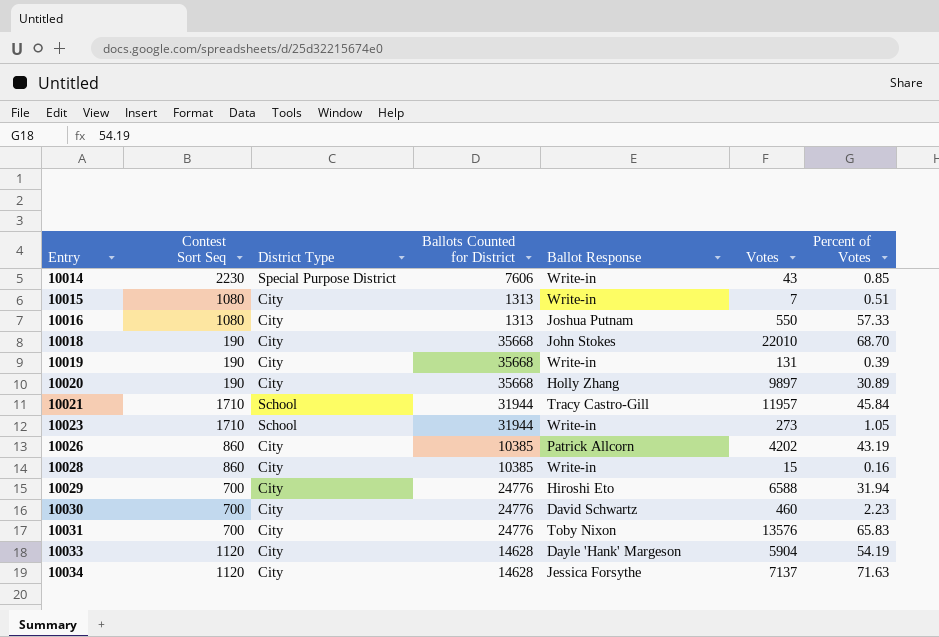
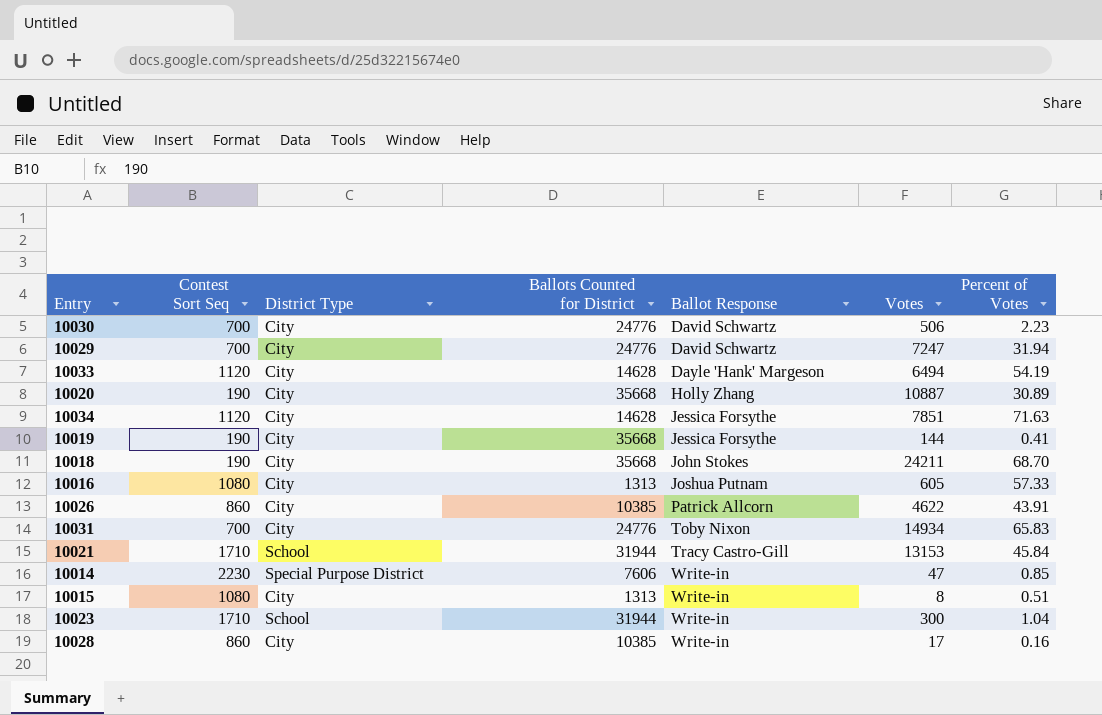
row order: Entry ascending -> Ballot Response ascending
10030 | Votes: 460 -> 506
10029 | Ballot Response: Hiroshi Eto -> David Schwartz
10029 | Votes: 6588 -> 7247
10033 | Votes: 5904 -> 6494
10020 | Votes: 9897 -> 10887
10034 | Votes: 7137 -> 7851
10019 | Ballot Response: Write-in -> Jessica Forsythe
10019 | Votes: 131 -> 144
10019 | Percent of Votes: 0.39 -> 0.41
10018 | Votes: 22010 -> 24211
10016 | Votes: 550 -> 605
10026 | Votes: 4202 -> 4622
10026 | Percent of Votes: 43.19 -> 43.91
10031 | Votes: 13576 -> 14934
10021 | Votes: 11957 -> 13153
10014 | Votes: 43 -> 47
10015 | Votes: 7 -> 8
10023 | Votes: 273 -> 300
10023 | Percent of Votes: 1.05 -> 1.04
10028 | Votes: 15 -> 17

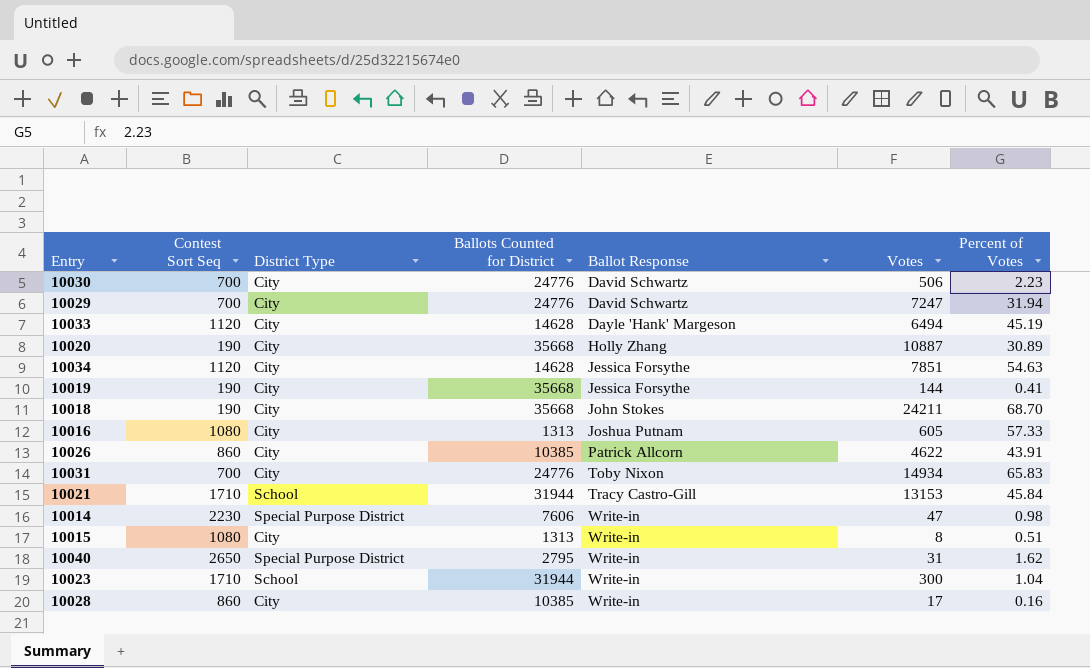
10033 | Percent of Votes: 54.19 -> 45.19
10034 | Percent of Votes: 71.63 -> 54.63
10014 | Percent of Votes: 0.85 -> 0.98
row 10040: none -> 2650 | Special Purpose District | 2795 | Write-in | 31 | 1.62

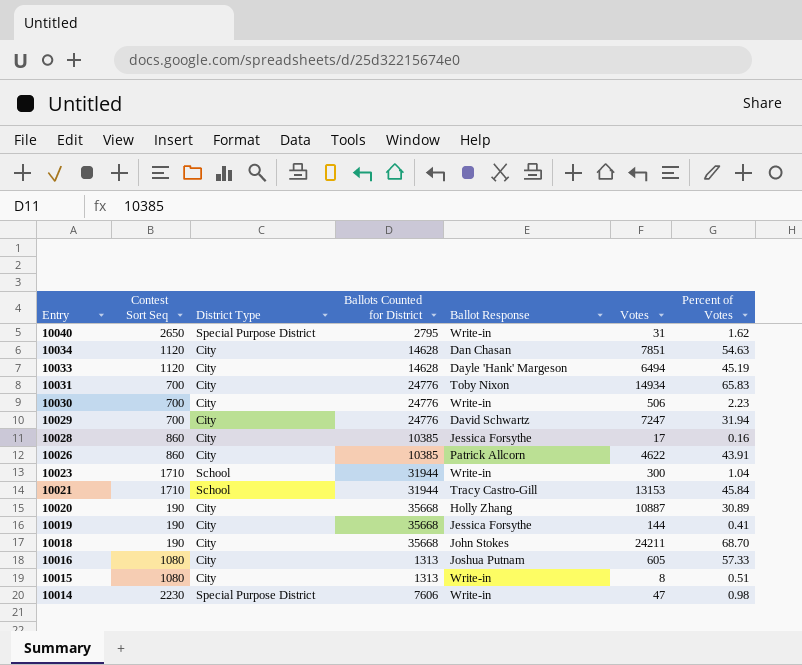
row order: Ballot Response ascending -> Entry descending
10034 | Ballot Response: Jessica Forsythe -> Dan Chasan
10030 | Ballot Response: David Schwartz -> Write-in
10028 | Ballot Response: Write-in -> Jessica Forsythe

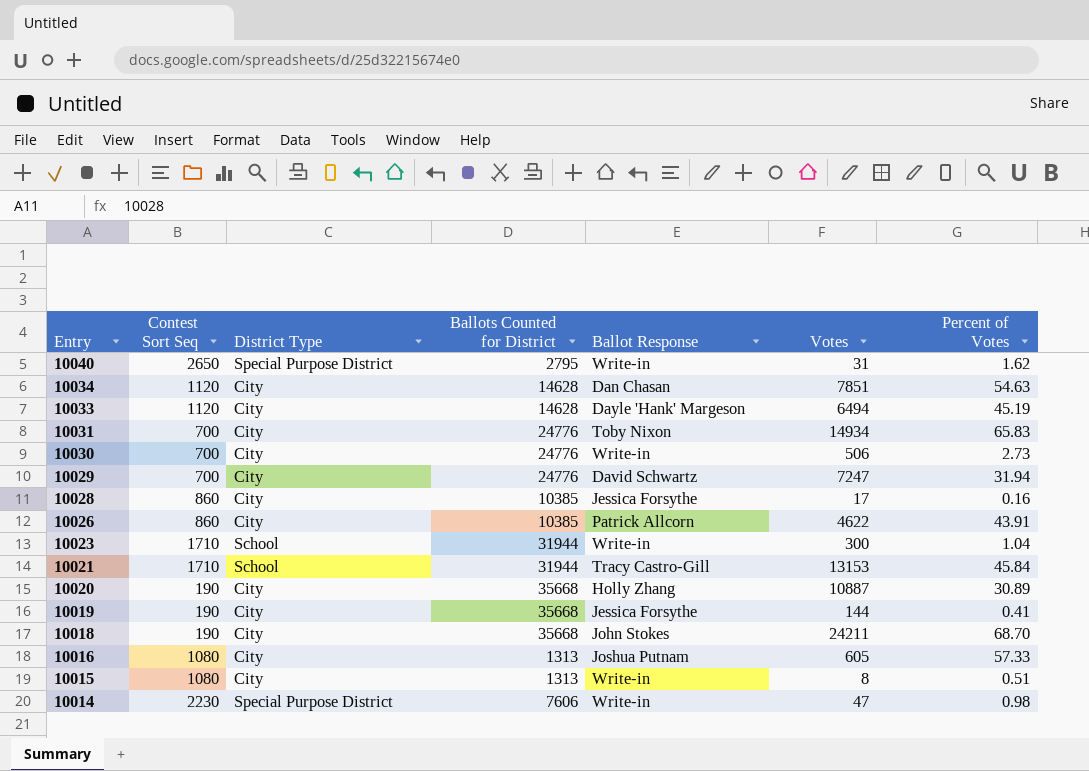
10030 | Percent of Votes: 2.23 -> 2.73

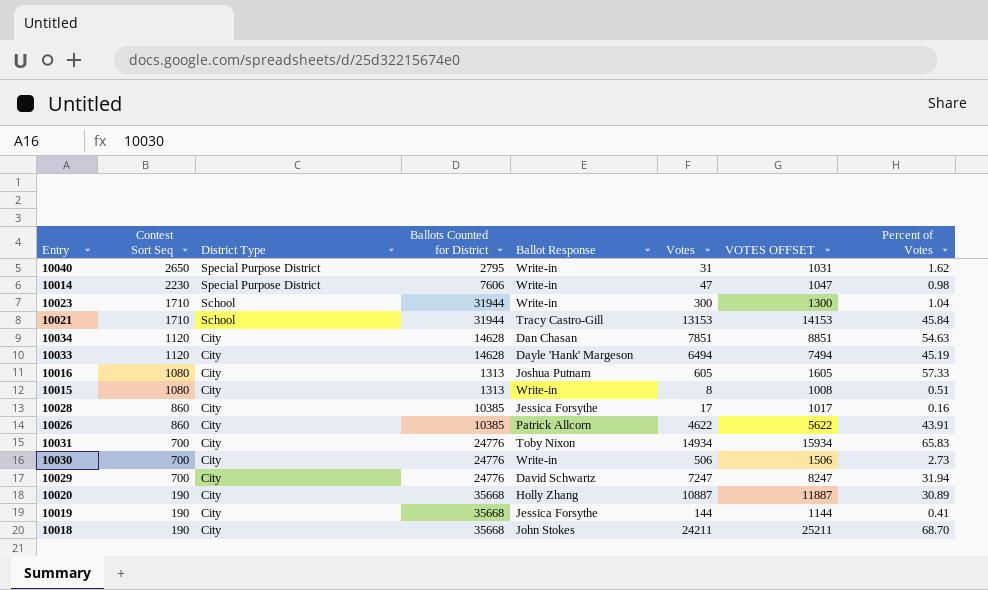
row order: Entry descending -> Contest Sort Seq descending
column VOTES OFFSET | formula: none -> [Votes] + 1000

